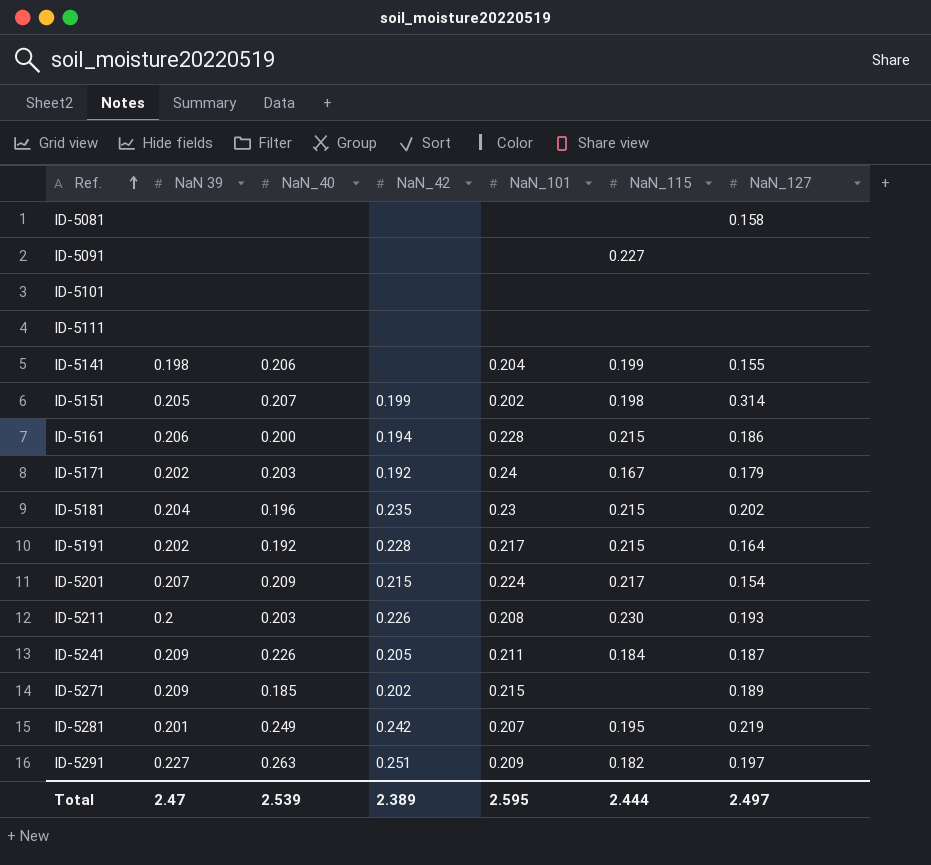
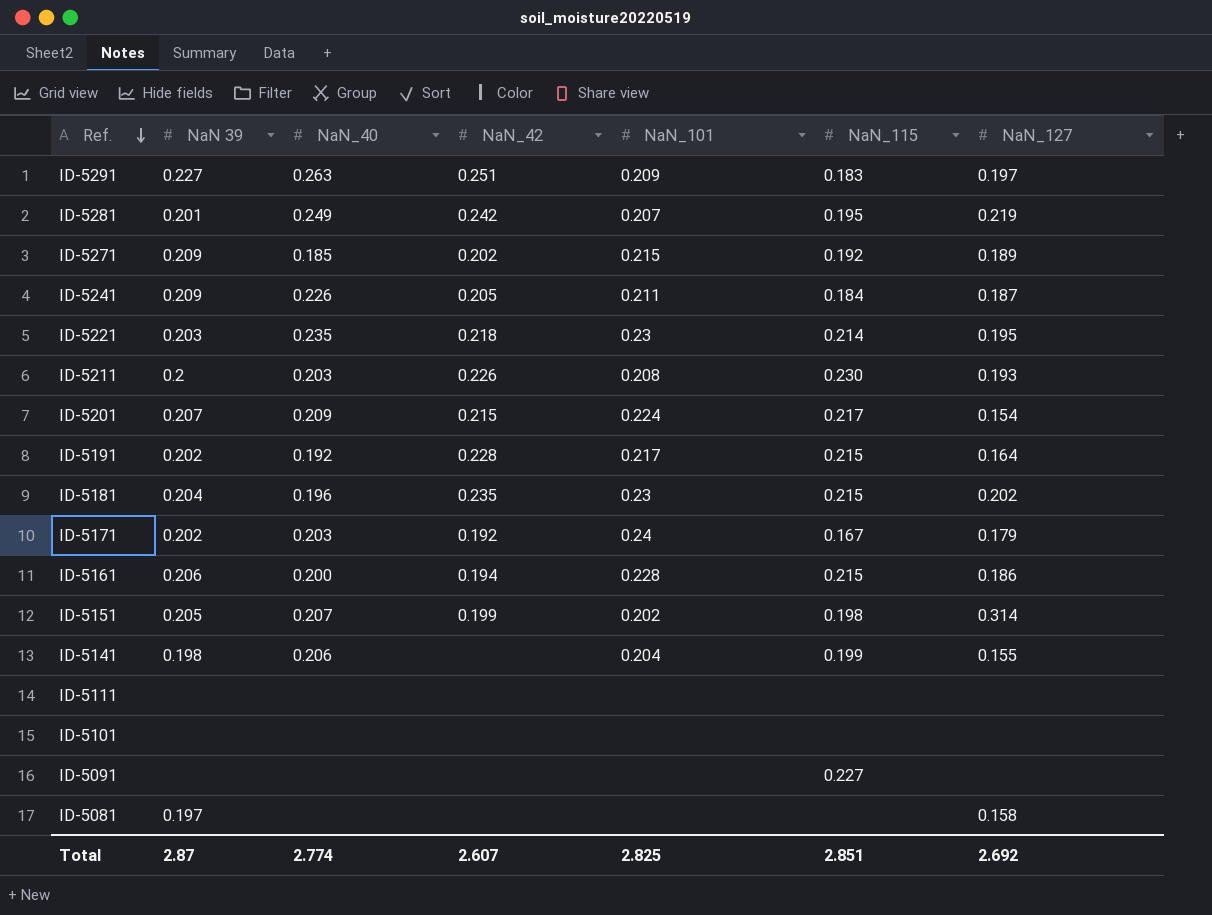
row order: Ref. ascending -> Ref. descending
ID-5291 | NaN_115: 0.182 -> 0.183
ID-5271 | NaN_115: none -> 0.192
row ID-5221: none -> 0.203 | 0.235 | 0.218 | 0.23 | 0.214 | 0.195
ID-5081 | NaN 39: none -> 0.197
Total | NaN 39: 2.47 -> 2.87
Total | NaN_40: 2.539 -> 2.774
Total | NaN_42: 2.389 -> 2.607
Total | NaN_101: 2.595 -> 2.825
Total | NaN_115: 2.444 -> 2.851
Total | NaN_127: 2.497 -> 2.692

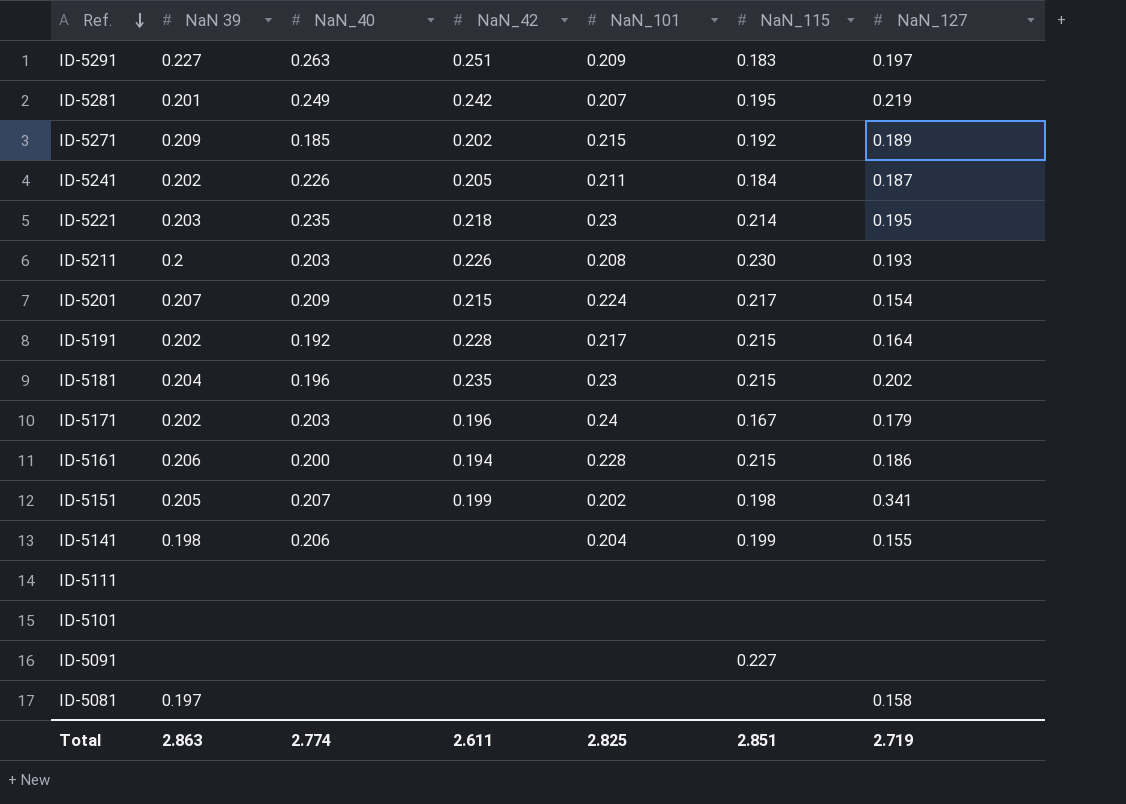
ID-5241 | NaN 39: 0.209 -> 0.202
ID-5171 | NaN_42: 0.192 -> 0.196
ID-5151 | NaN_127: 0.314 -> 0.341
Total | NaN 39: 2.87 -> 2.863
Total | NaN_42: 2.607 -> 2.611
Total | NaN_127: 2.692 -> 2.719

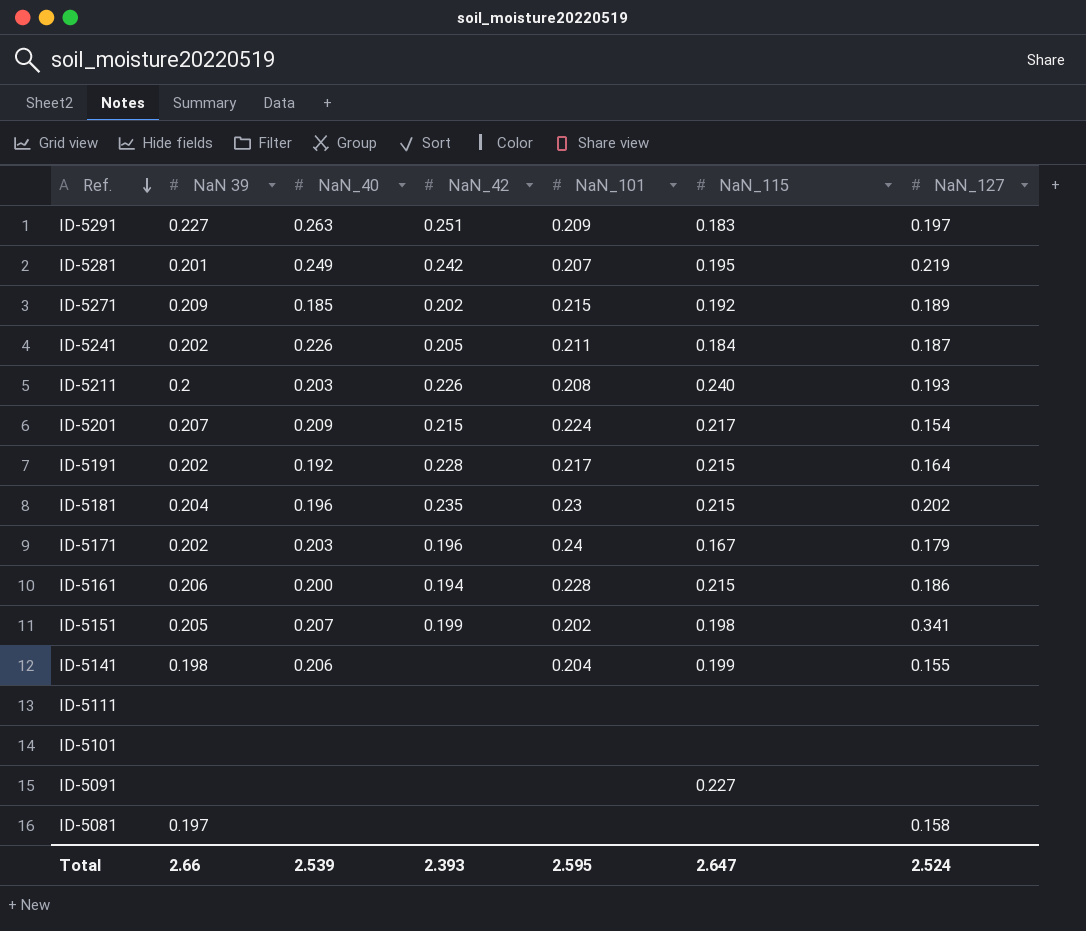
row ID-5221: 0.203 | 0.235 | 0.218 | 0.23 | 0.214 | 0.195 -> none
ID-5211 | NaN_115: 0.230 -> 0.240
Total | NaN 39: 2.863 -> 2.66
Total | NaN_40: 2.774 -> 2.539
Total | NaN_42: 2.611 -> 2.393
Total | NaN_101: 2.825 -> 2.595
Total | NaN_115: 2.851 -> 2.647
Total | NaN_127: 2.719 -> 2.524

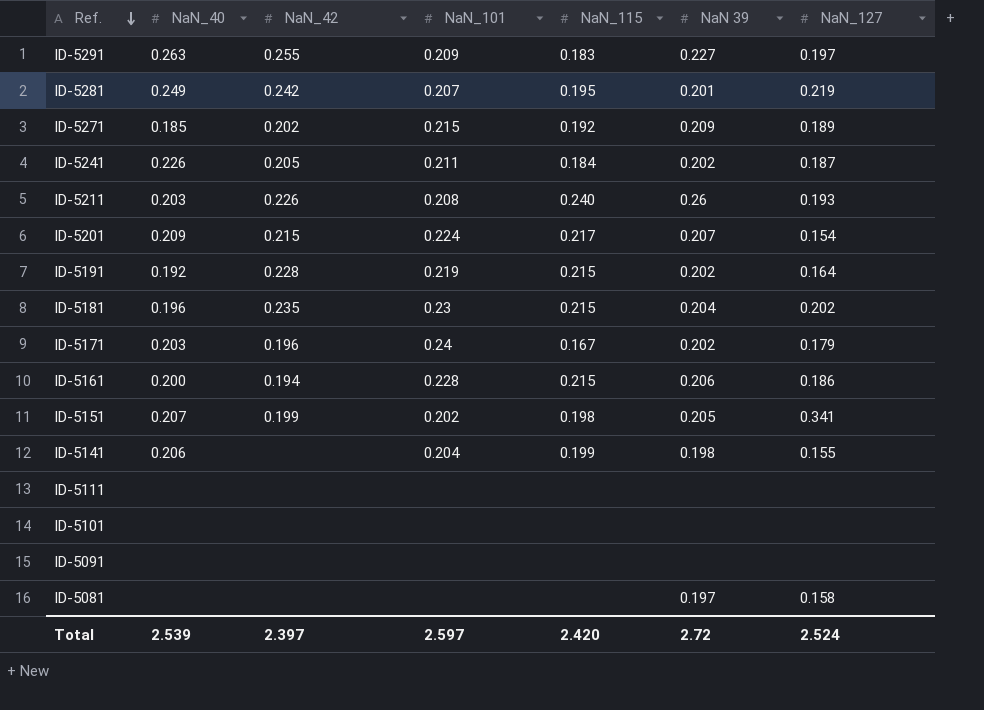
column NaN 39 | position: 2 -> 6
ID-5291 | NaN_42: 0.251 -> 0.255
ID-5211 | NaN 39: 0.2 -> 0.26
ID-5191 | NaN_101: 0.217 -> 0.219
ID-5091 | NaN_115: 0.227 -> none
Total | NaN_42: 2.393 -> 2.397
Total | NaN_101: 2.595 -> 2.597
Total | NaN_115: 2.647 -> 2.420
Total | NaN 39: 2.66 -> 2.72

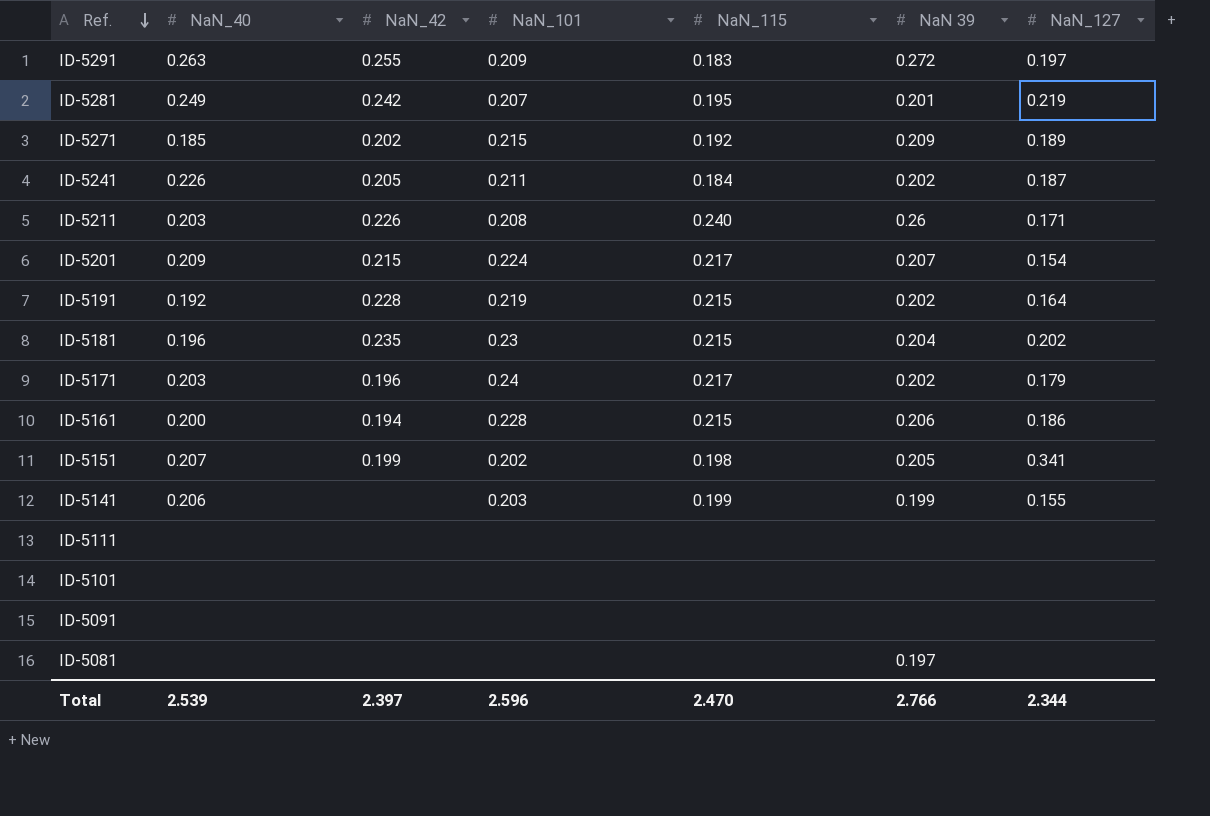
ID-5291 | NaN 39: 0.227 -> 0.272
ID-5211 | NaN_127: 0.193 -> 0.171
ID-5171 | NaN_115: 0.167 -> 0.217
ID-5141 | NaN_101: 0.204 -> 0.203
ID-5141 | NaN 39: 0.198 -> 0.199
ID-5081 | NaN_127: 0.158 -> none
Total | NaN_101: 2.597 -> 2.596
Total | NaN_115: 2.420 -> 2.470
Total | NaN 39: 2.72 -> 2.766
Total | NaN_127: 2.524 -> 2.344

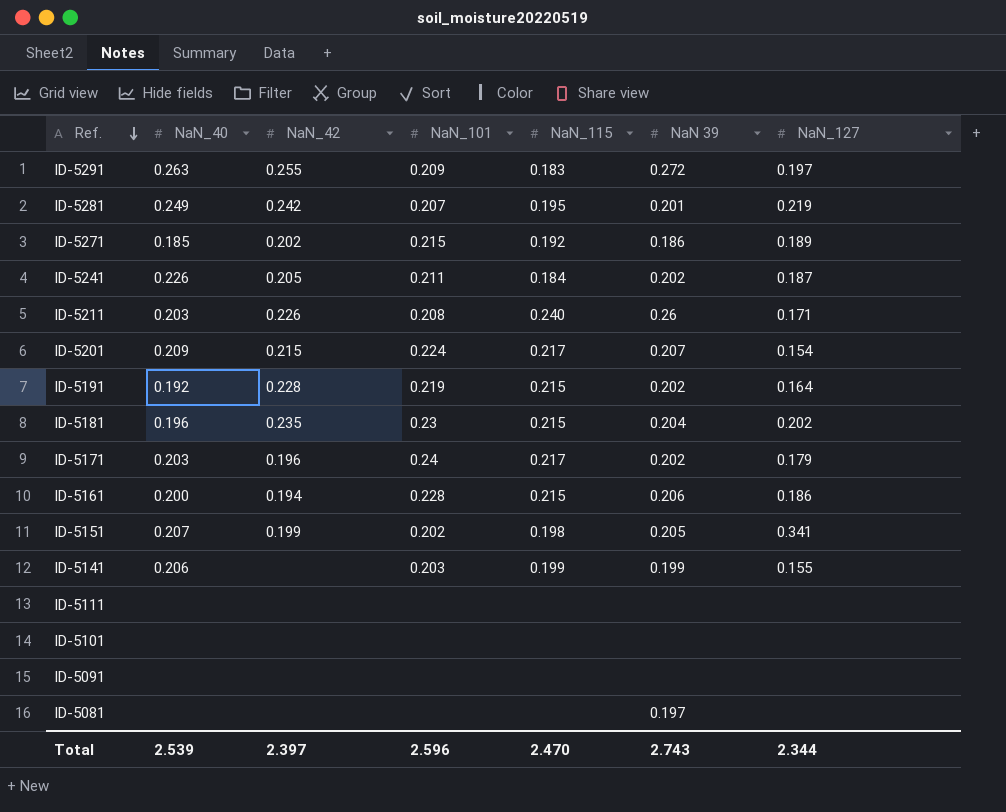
ID-5271 | NaN 39: 0.209 -> 0.186
Total | NaN 39: 2.766 -> 2.743

